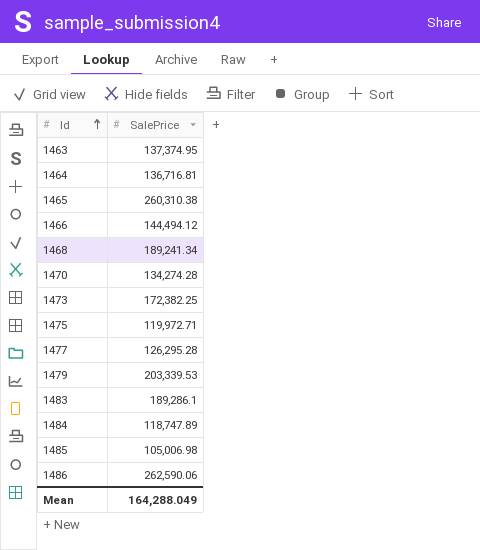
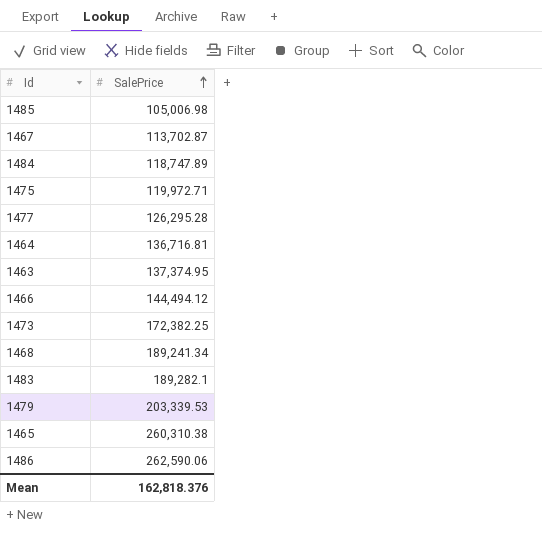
row order: Id ascending -> SalePrice ascending
row 1470: 134,274.28 -> none
row 1467: none -> 113,702.87
1483 | SalePrice: 189,286.1 -> 189,282.1
Mean | SalePrice: 164,288.049 -> 162,818.376

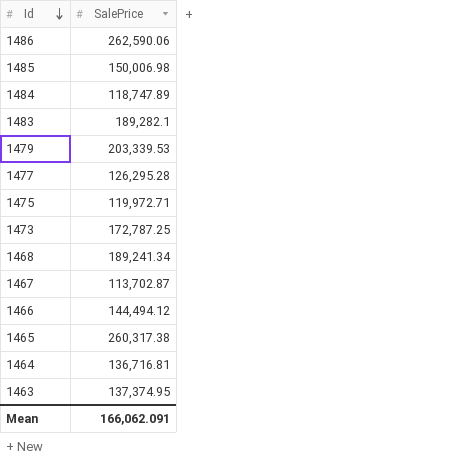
row order: SalePrice ascending -> Id descending
1485 | SalePrice: 105,006.98 -> 150,006.98
1473 | SalePrice: 172,382.25 -> 172,787.25
1465 | SalePrice: 260,310.38 -> 260,317.38
Mean | SalePrice: 162,818.376 -> 166,062.091

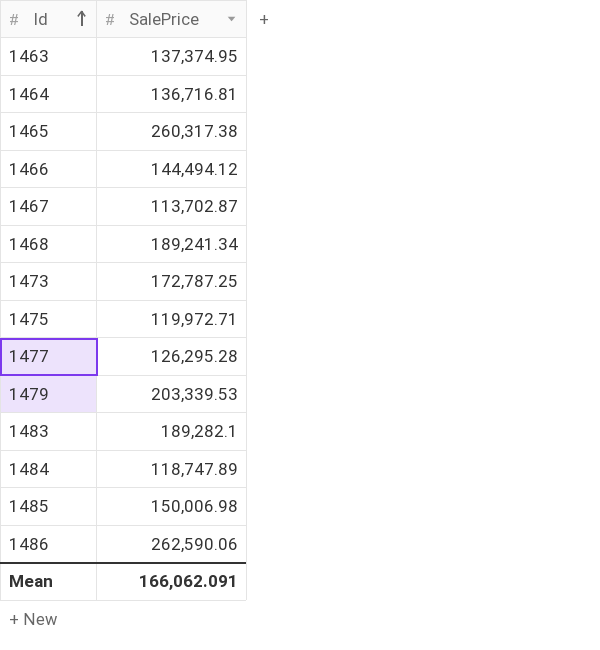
row order: Id descending -> Id ascending

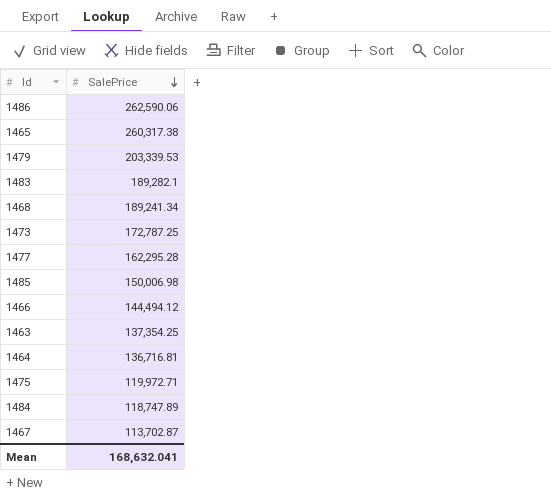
row order: Id ascending -> SalePrice descending
1477 | SalePrice: 126,295.28 -> 162,295.28
1463 | SalePrice: 137,374.95 -> 137,354.25
Mean | SalePrice: 166,062.091 -> 168,632.041

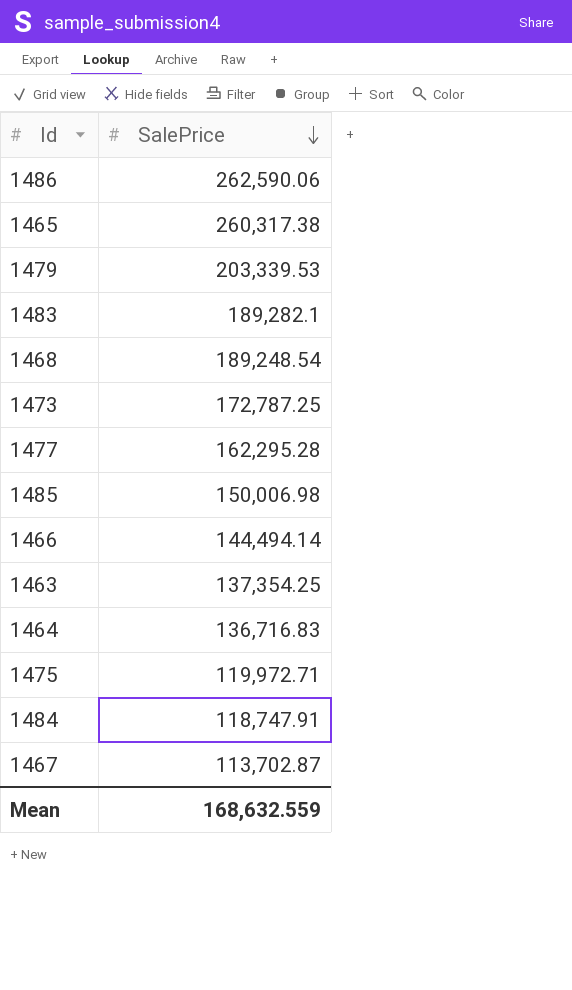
1468 | SalePrice: 189,241.34 -> 189,248.54
1466 | SalePrice: 144,494.12 -> 144,494.14
1464 | SalePrice: 136,716.81 -> 136,716.83
1484 | SalePrice: 118,747.89 -> 118,747.91
Mean | SalePrice: 168,632.041 -> 168,632.559

